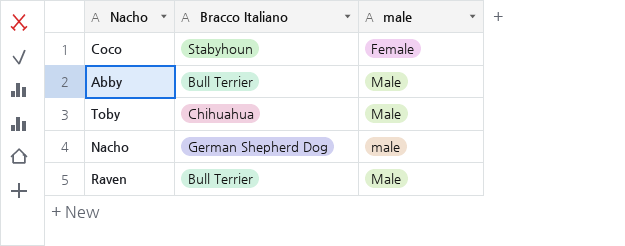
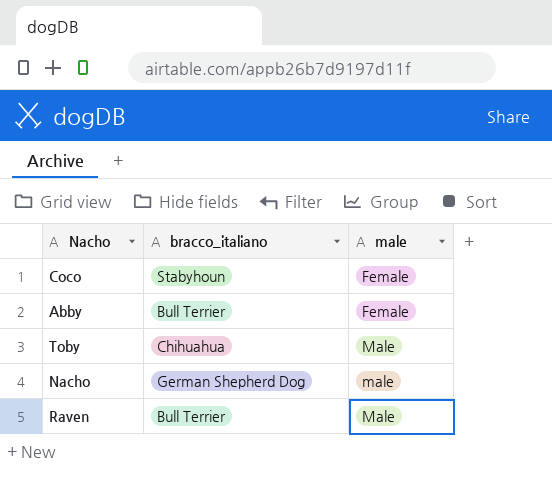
column name: Bracco Italiano -> bracco_italiano
Abby | male: Male -> Female

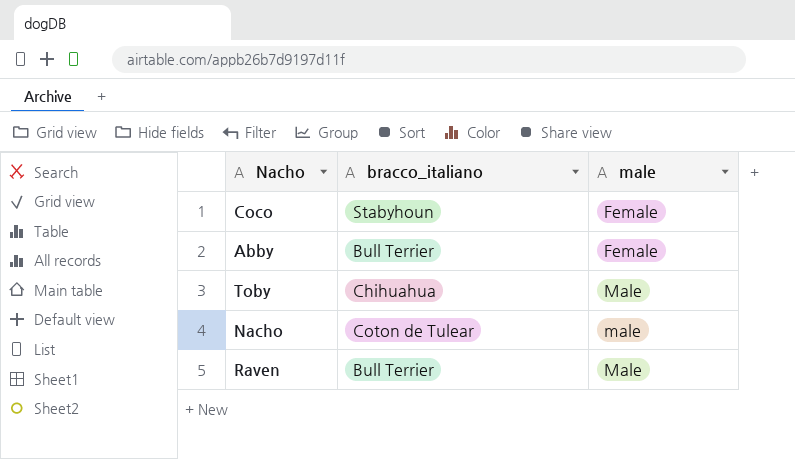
Nacho | bracco_italiano: German Shepherd Dog -> Coton de Tulear

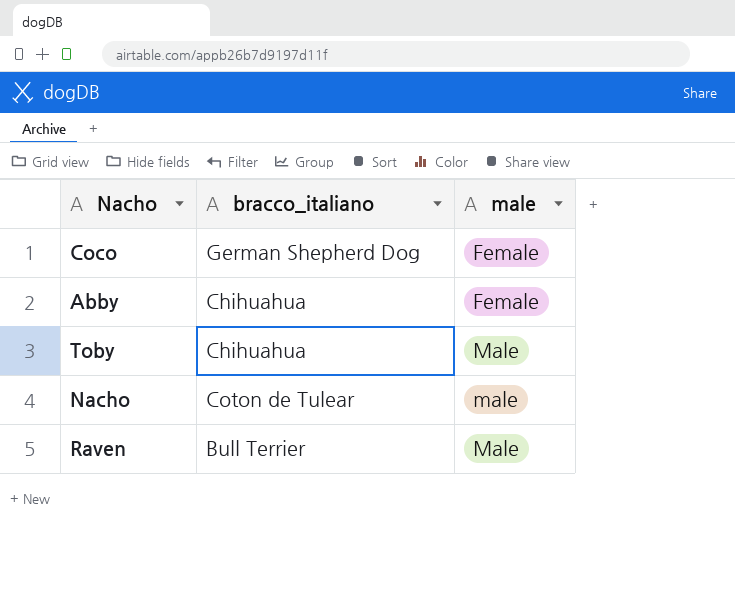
Coco | bracco_italiano: Stabyhoun -> German Shepherd Dog
Abby | bracco_italiano: Bull Terrier -> Chihuahua

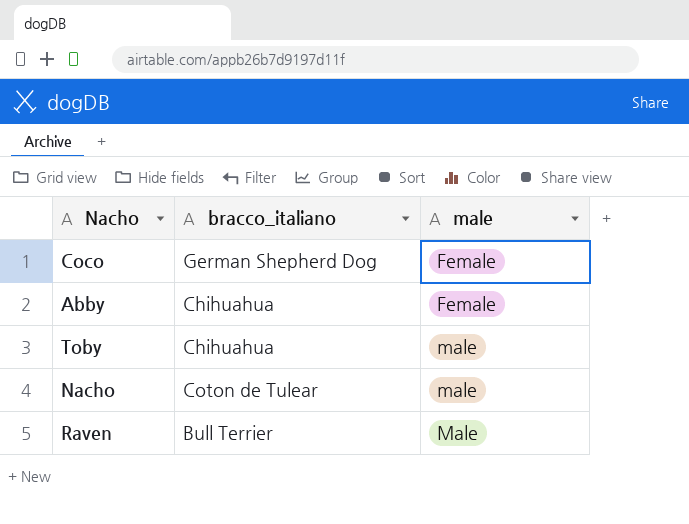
Toby | male: Male -> male

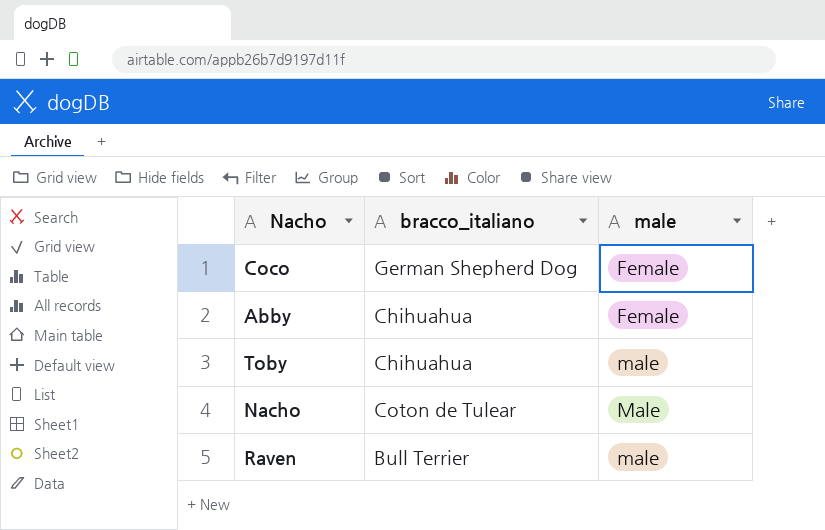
Nacho | male: male -> Male
Raven | male: Male -> male

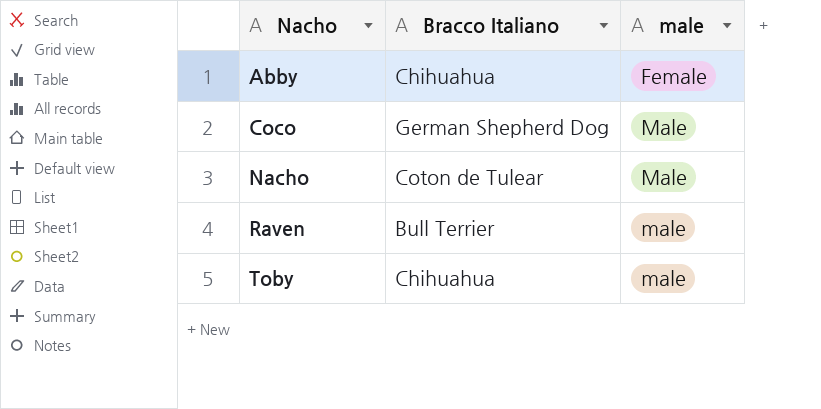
row order: male ascending -> Nacho ascending
column name: bracco_italiano -> Bracco Italiano
Coco | male: Female -> Male

